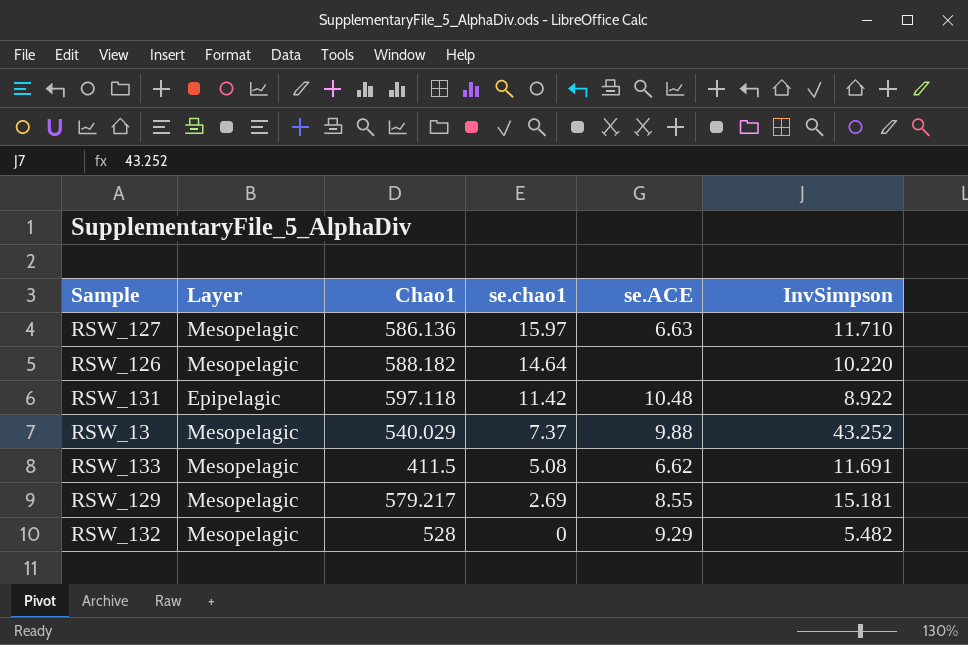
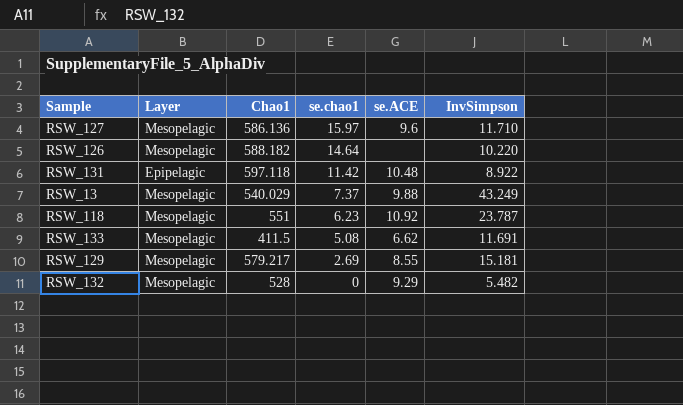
RSW_127 | se.ACE: 6.63 -> 9.6
RSW_13 | InvSimpson: 43.252 -> 43.249
row RSW_118: none -> Mesopelagic | 551 | 6.23 | 10.92 | 23.787

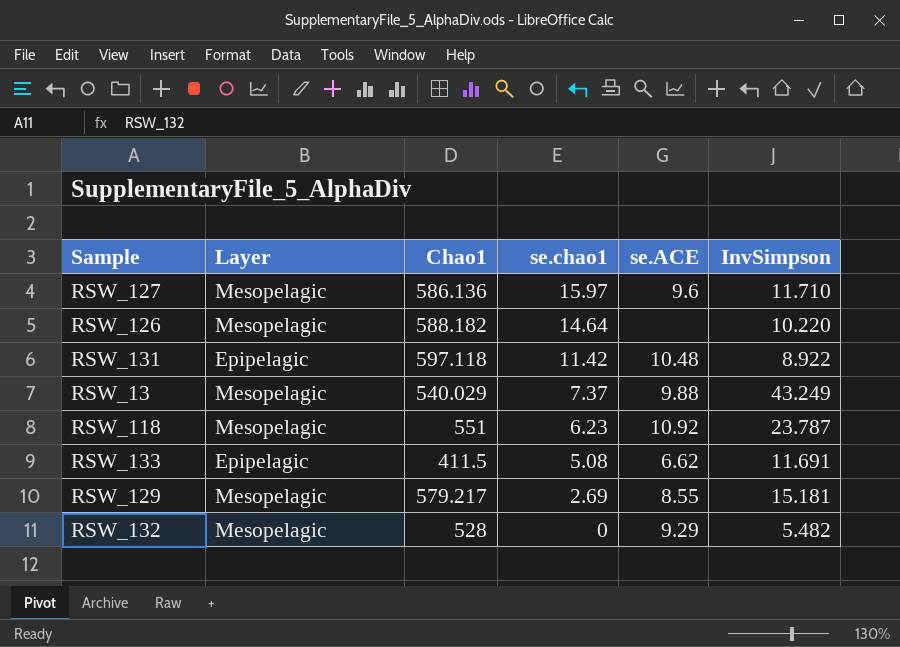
RSW_133 | Layer: Mesopelagic -> Epipelagic

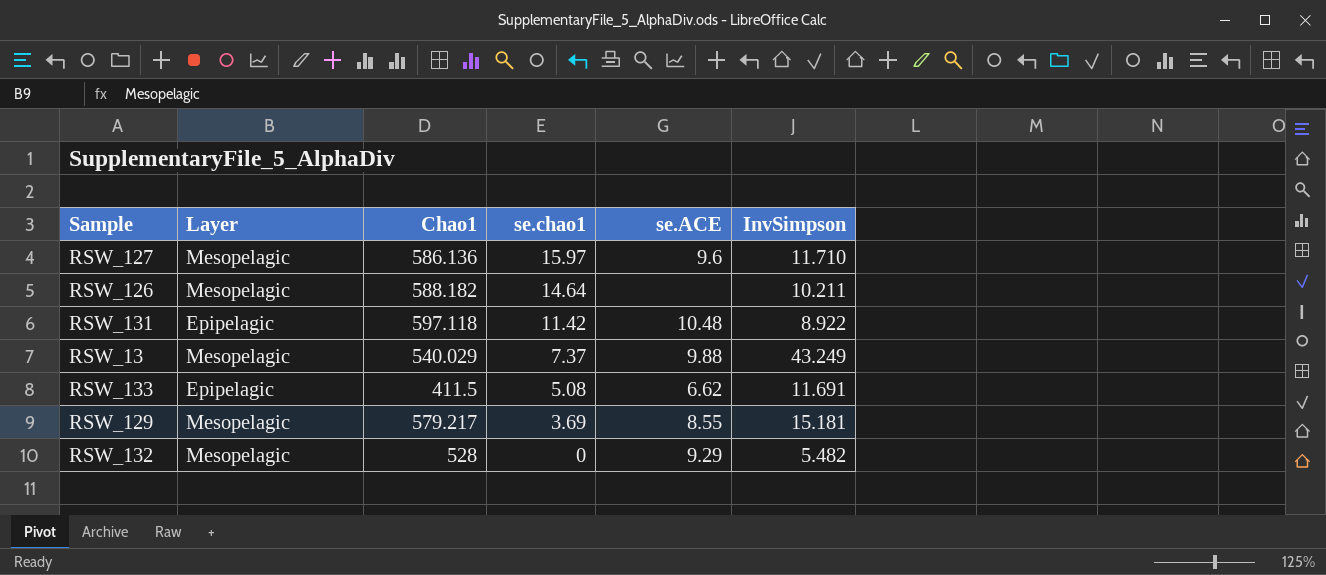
row RSW_118: Mesopelagic | 551 | 6.23 | 10.92 | 23.787 -> none
RSW_126 | InvSimpson: 10.220 -> 10.211
RSW_129 | se.chao1: 2.69 -> 3.69

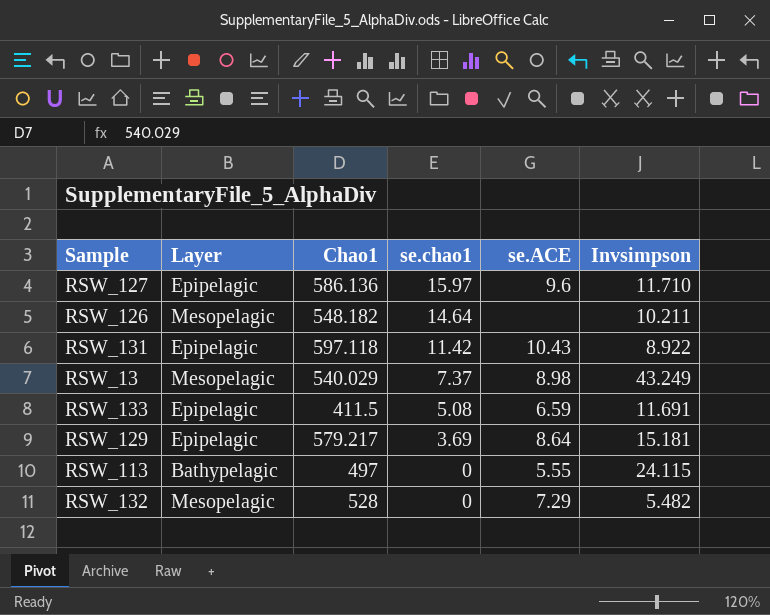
column name: InvSimpson -> Invsimpson
RSW_127 | Layer: Mesopelagic -> Epipelagic
RSW_126 | Chao1: 588.182 -> 548.182
RSW_131 | se.ACE: 10.48 -> 10.43
RSW_13 | se.ACE: 9.88 -> 8.98
RSW_133 | se.ACE: 6.62 -> 6.59
RSW_129 | Layer: Mesopelagic -> Epipelagic
RSW_129 | se.ACE: 8.55 -> 8.64
row RSW_113: none -> Bathypelagic | 497 | 0 | 5.55 | 24.115
RSW_132 | se.ACE: 9.29 -> 7.29

